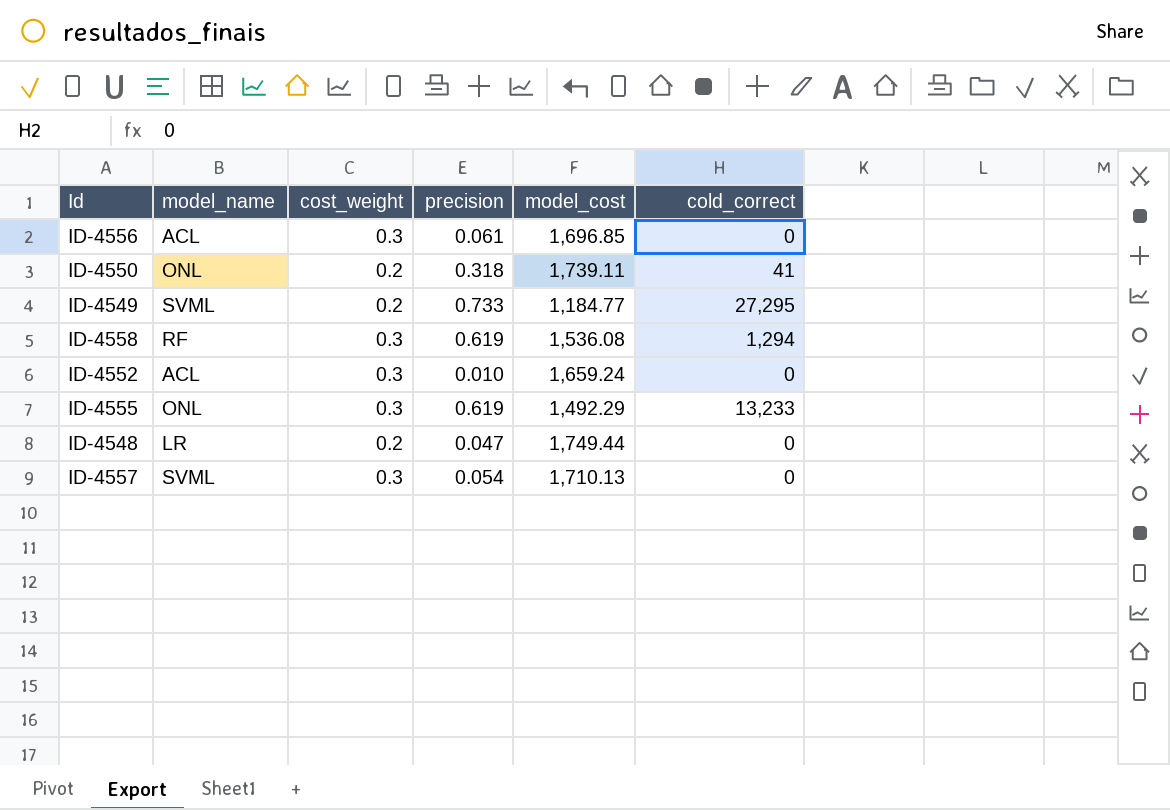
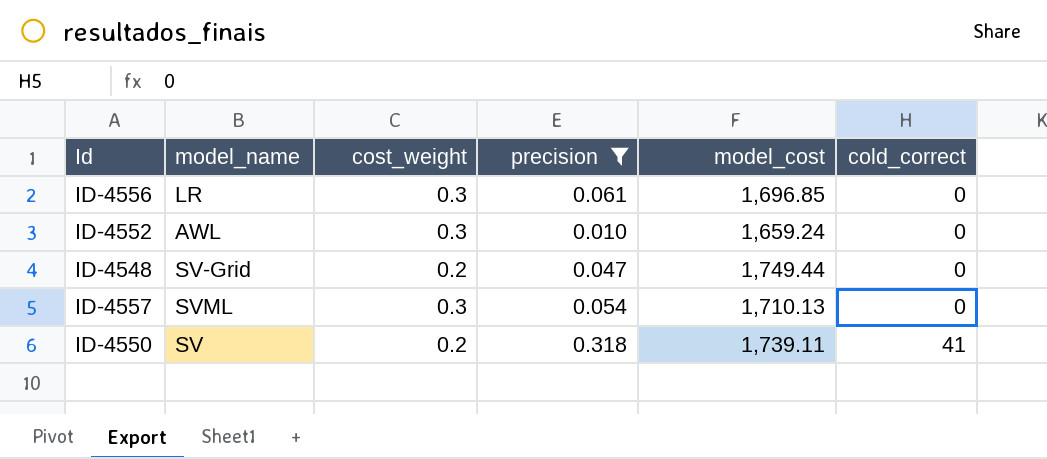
filter: none -> precision <= 0.318
row order: none -> cold_correct ascending
ID-4556 | model_name: ACL -> LR
ID-4552 | model_name: ACL -> AWL
ID-4548 | model_name: LR -> SV-Grid
ID-4550 | model_name: ONL -> SV

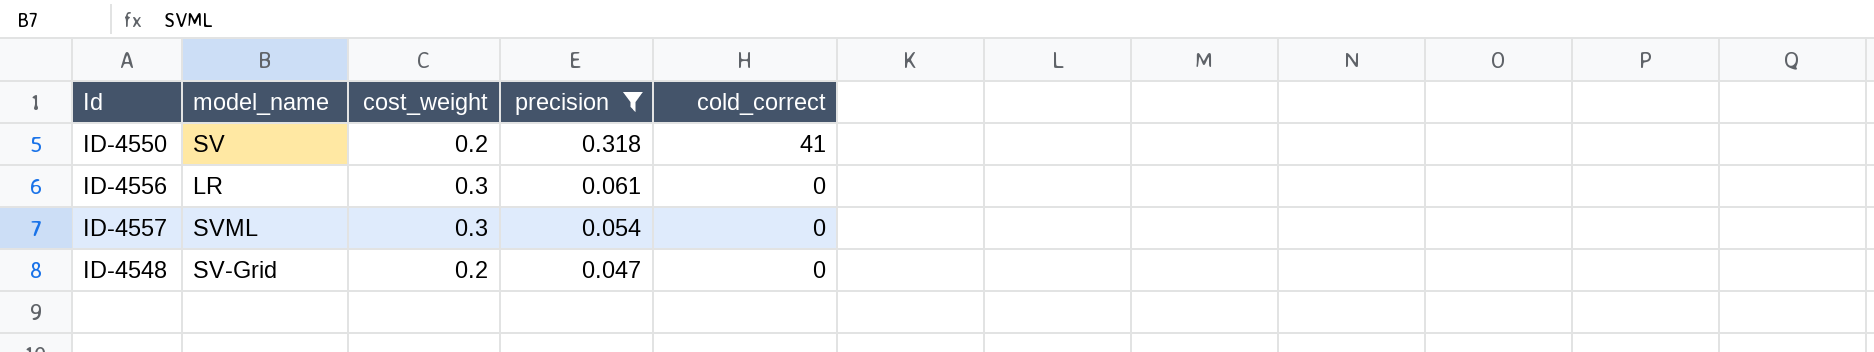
row order: cold_correct ascending -> precision descending
column model_cost | position: 5 -> none
row ID-4552: AWL | 0.3 | 0.010 | 1,659.24 | 0 -> none

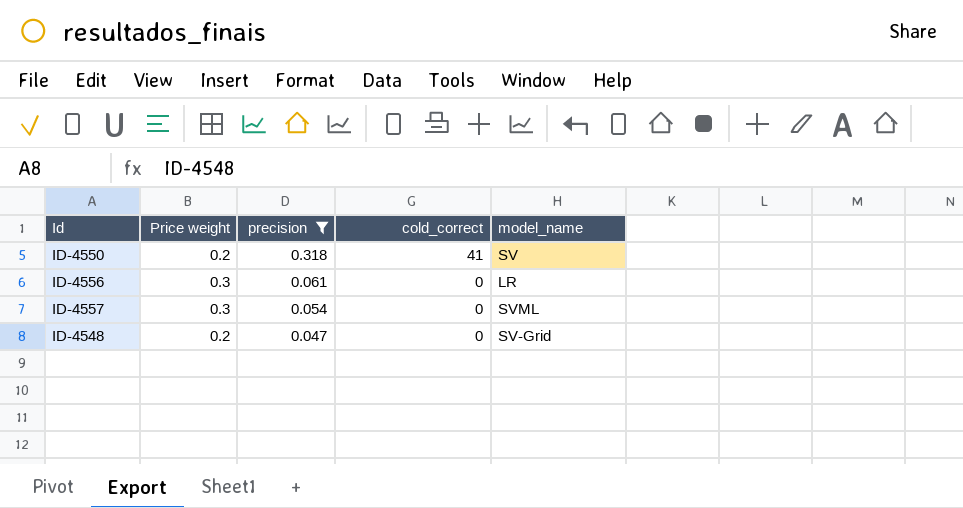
column name: cost_weight -> Price weight
column model_name | position: 2 -> 5

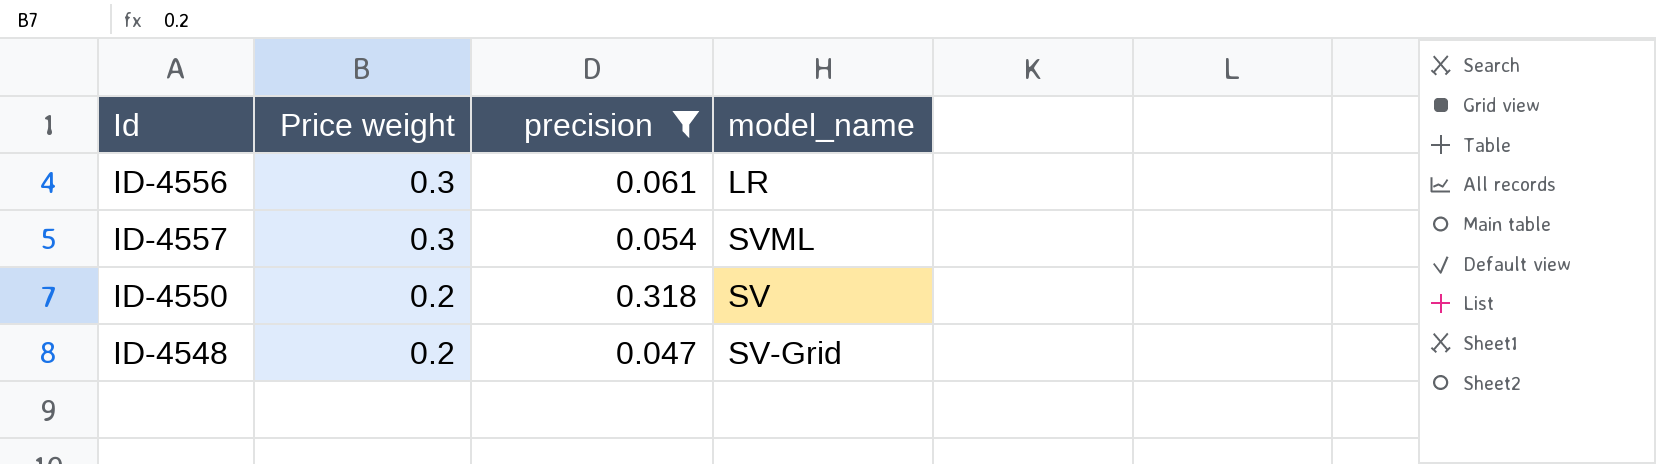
row order: precision descending -> Price weight descending
column cold_correct | position: 4 -> none

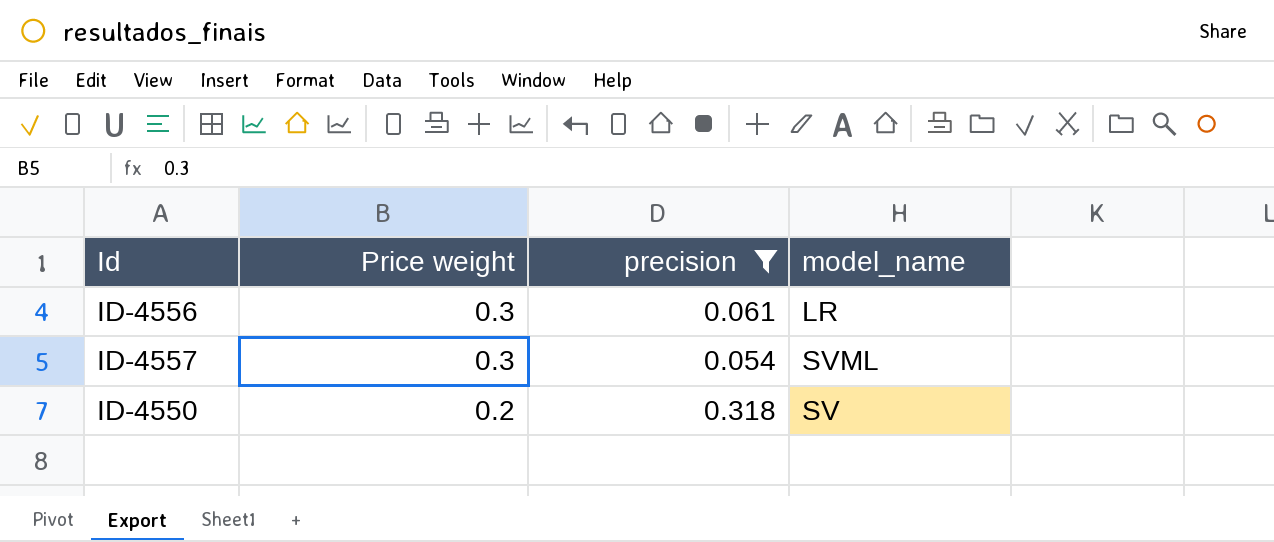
row ID-4548: 0.2 | 0.047 | SV-Grid -> none

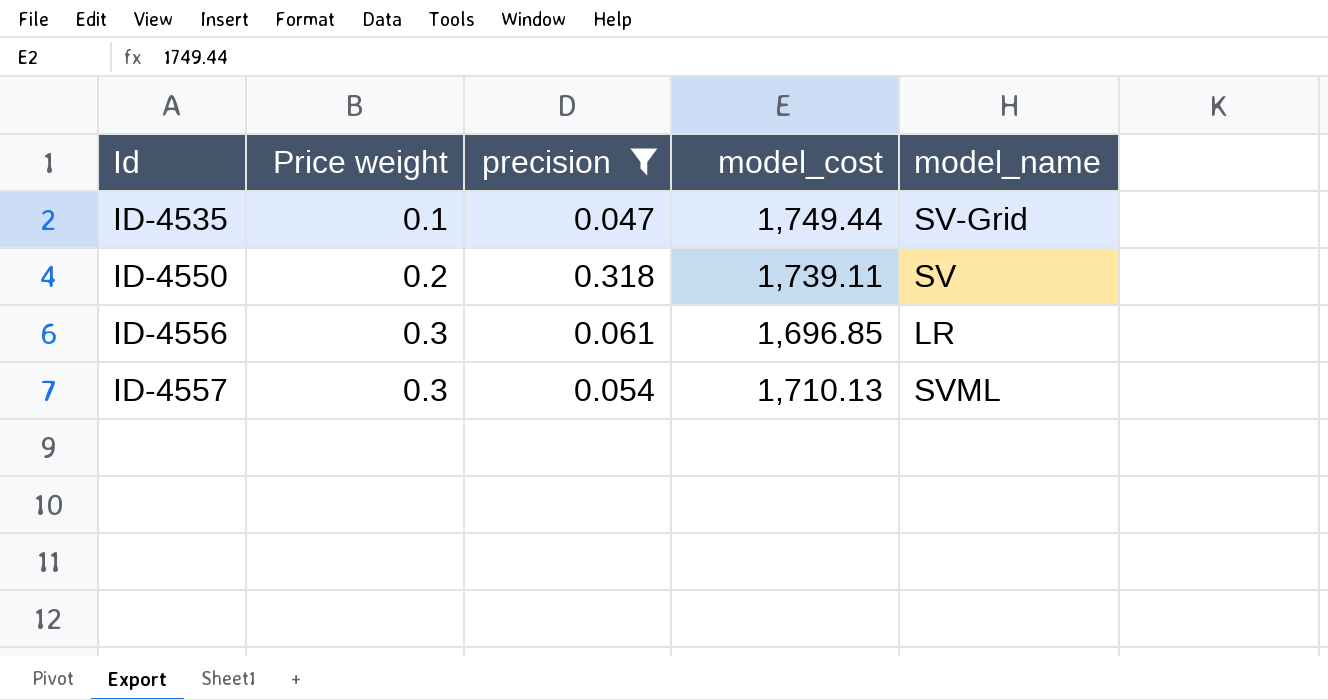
row order: Price weight descending -> Id ascending
column model_cost | position: none -> 4
row ID-4535: none -> 0.1 | 0.047 | 1,749.44 | SV-Grid

